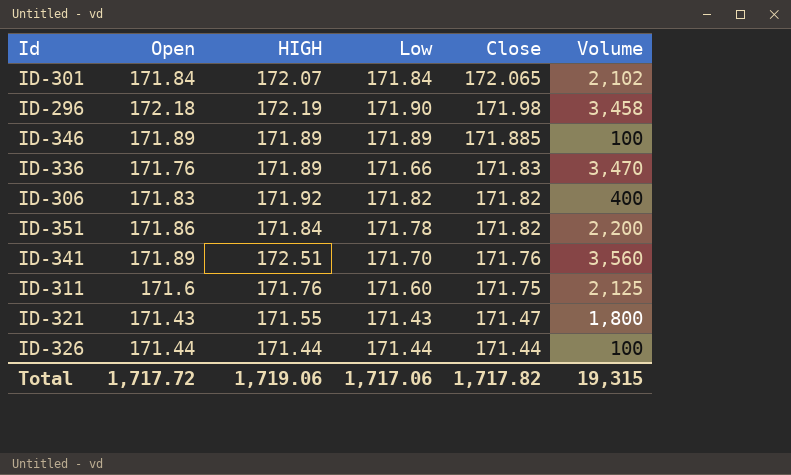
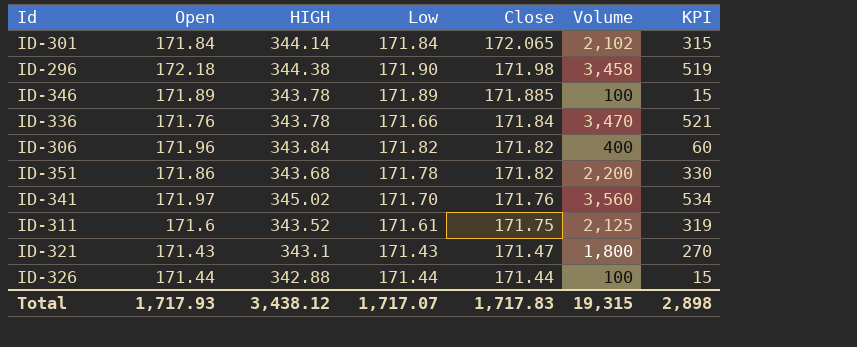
column KPI | formula: none -> [Volume] * 0.15
ID-301 | HIGH: 172.07 -> 344.14
ID-296 | HIGH: 172.19 -> 344.38
ID-346 | HIGH: 171.89 -> 343.78
ID-336 | HIGH: 171.89 -> 343.78
ID-336 | Close: 171.83 -> 171.84
ID-306 | Open: 171.83 -> 171.96
ID-306 | HIGH: 171.92 -> 343.84
ID-351 | HIGH: 171.84 -> 343.68
ID-341 | Open: 171.89 -> 171.97
ID-341 | HIGH: 172.51 -> 345.02
ID-311 | HIGH: 171.76 -> 343.52
ID-311 | Low: 171.60 -> 171.61
ID-321 | HIGH: 171.55 -> 343.1
ID-326 | HIGH: 171.44 -> 342.88
Total | Open: 1,717.72 -> 1,717.93
Total | HIGH: 1,719.06 -> 3,438.12
Total | Low: 1,717.06 -> 1,717.07
Total | Close: 1,717.82 -> 1,717.83

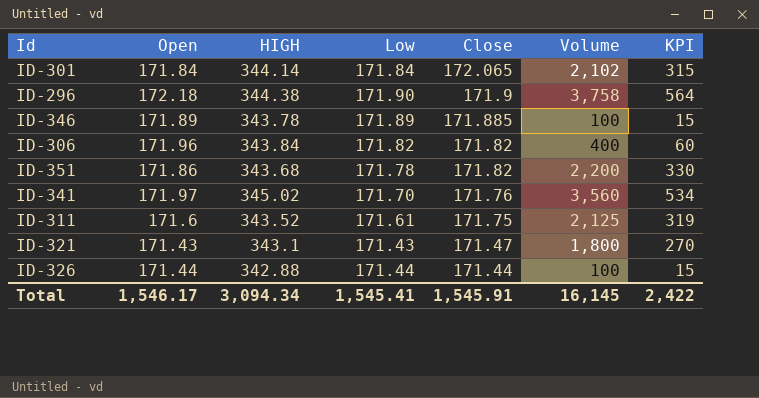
row ID-336: 171.76 | 343.78 | 171.66 | 171.84 | 3,470 | 521 -> none
ID-296 | Close: 171.98 -> 171.9
ID-296 | Volume: 3,458 -> 3,758
ID-296 | KPI: 519 -> 564
Total | Open: 1,717.93 -> 1,546.17
Total | HIGH: 3,438.12 -> 3,094.34
Total | Low: 1,717.07 -> 1,545.41
Total | Close: 1,717.83 -> 1,545.91
Total | Volume: 19,315 -> 16,145
Total | KPI: 2,898 -> 2,422

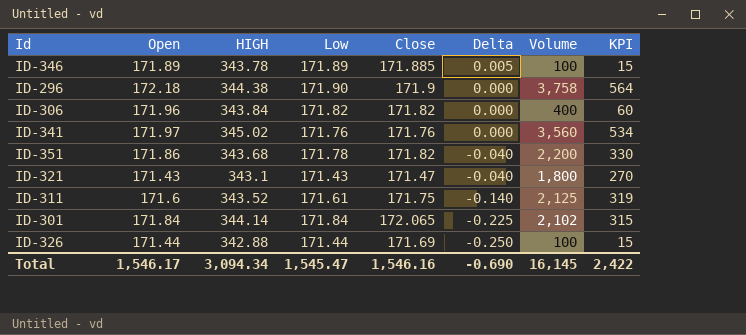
row order: Close descending -> Delta descending
column Delta | formula: none -> [Low] - [Close]
ID-341 | Low: 171.70 -> 171.76
ID-326 | Close: 171.44 -> 171.69
Total | Low: 1,545.41 -> 1,545.47
Total | Close: 1,545.91 -> 1,546.16

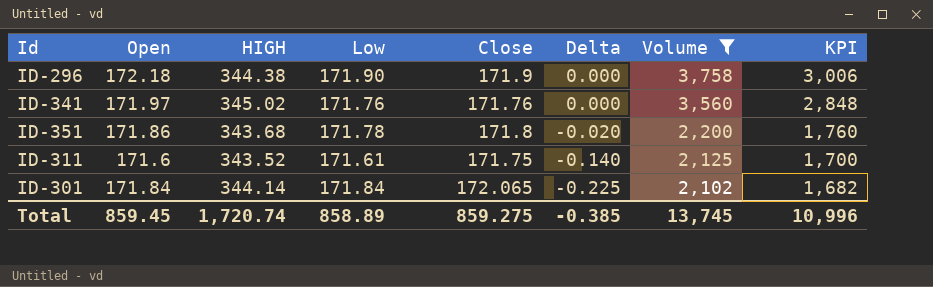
filter: none -> Volume >= 2,102
column KPI | formula: [Volume] * 0.15 -> [Volume] * 0.8
ID-351 | Close: 171.82 -> 171.8
ID-351 | Delta: -0.040 -> -0.020
Total | Open: 1,546.17 -> 859.45
Total | HIGH: 3,094.34 -> 1,720.74
Total | Low: 1,545.47 -> 858.89
Total | Close: 1,546.16 -> 859.275
Total | Delta: -0.690 -> -0.385
Total | Volume: 16,145 -> 13,745
Total | KPI: 2,422 -> 10,996

